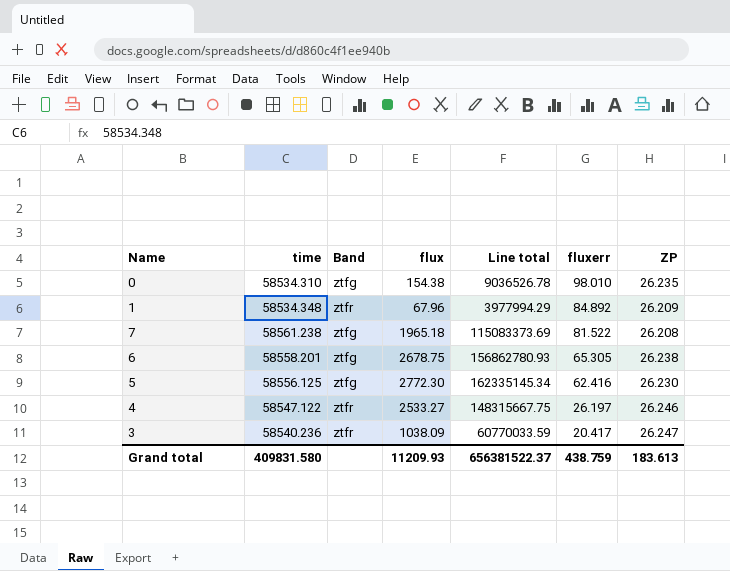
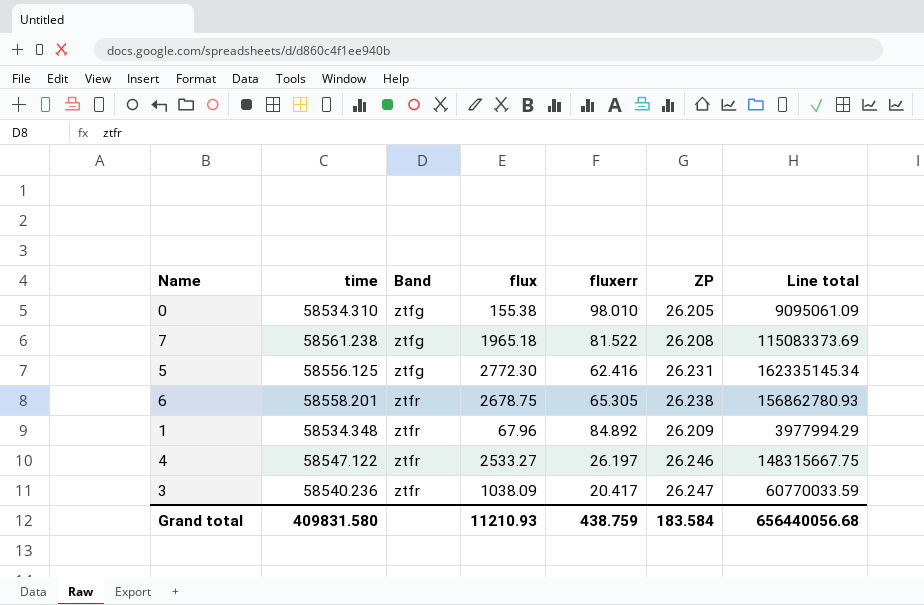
row order: fluxerr descending -> Band ascending
column Line total | position: 5 -> 7
0 | flux: 154.38 -> 155.38
0 | ZP: 26.235 -> 26.205
0 | Line total: 9036526.78 -> 9095061.09
5 | ZP: 26.230 -> 26.231
6 | Band: ztfg -> ztfr
Grand total | flux: 11209.93 -> 11210.93
Grand total | ZP: 183.613 -> 183.584
Grand total | Line total: 656381522.37 -> 656440056.68

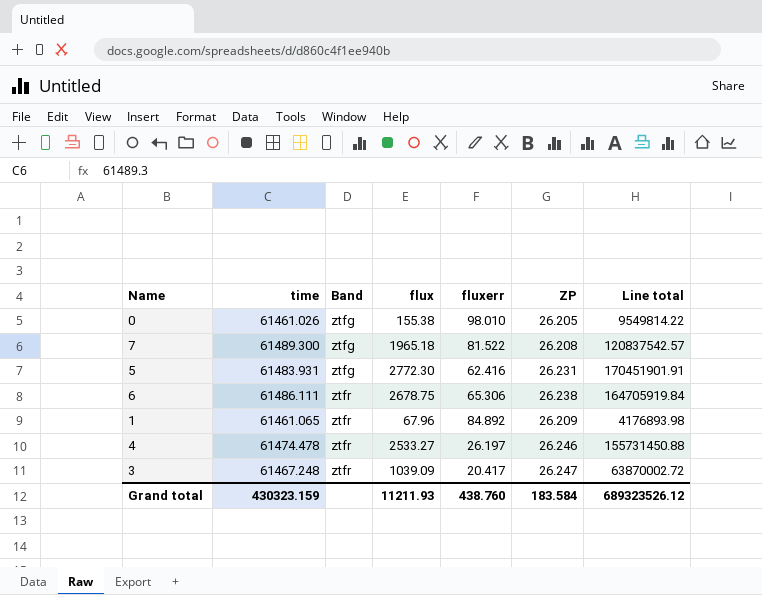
0 | time: 58534.310 -> 61461.026
0 | Line total: 9095061.09 -> 9549814.22
7 | time: 58561.238 -> 61489.300
7 | Line total: 115083373.69 -> 120837542.57
5 | time: 58556.125 -> 61483.931
5 | Line total: 162335145.34 -> 170451901.91
6 | time: 58558.201 -> 61486.111
6 | fluxerr: 65.305 -> 65.306
6 | Line total: 156862780.93 -> 164705919.84
1 | time: 58534.348 -> 61461.065
1 | Line total: 3977994.29 -> 4176893.98
4 | time: 58547.122 -> 61474.478
4 | Line total: 148315667.75 -> 155731450.88
3 | time: 58540.236 -> 61467.248
3 | flux: 1038.09 -> 1039.09
3 | Line total: 60770033.59 -> 63870002.72
Grand total | time: 409831.580 -> 430323.159
Grand total | flux: 11210.93 -> 11211.93
Grand total | fluxerr: 438.759 -> 438.760
Grand total | Line total: 656440056.68 -> 689323526.12

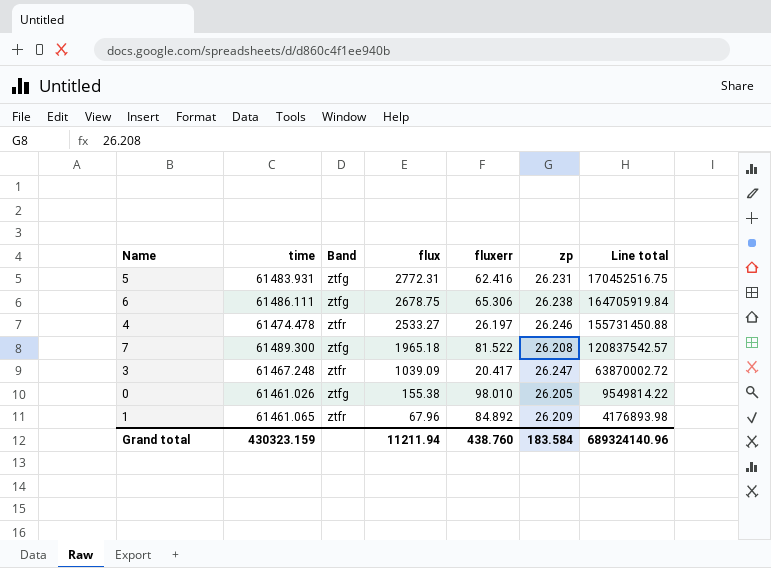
row order: Band ascending -> flux descending
column name: ZP -> zp
5 | flux: 2772.30 -> 2772.31
5 | Line total: 170451901.91 -> 170452516.75
6 | Band: ztfr -> ztfg
Grand total | flux: 11211.93 -> 11211.94
Grand total | Line total: 689323526.12 -> 689324140.96

